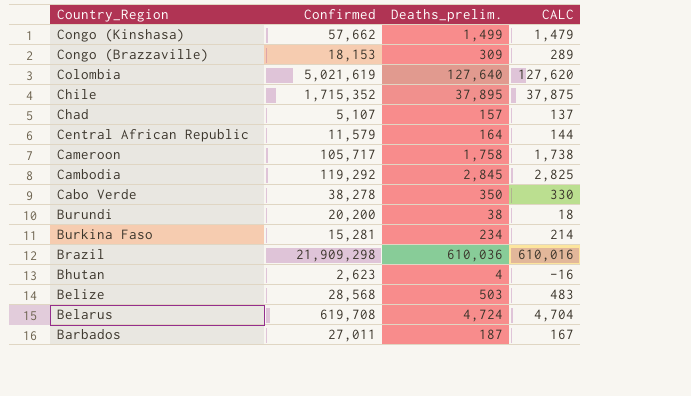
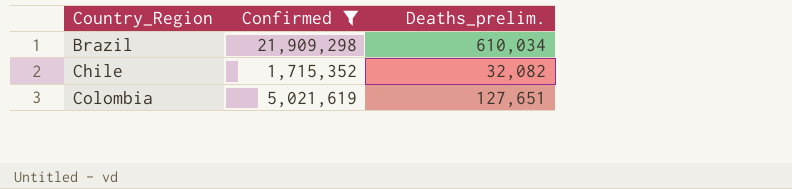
filter: none -> Confirmed >= 1,715,352
row order: Country_Region descending -> Country_Region ascending
column CALC | formula: [Deaths_prelim.] - 20 -> none
Brazil | Deaths_prelim.: 610,036 -> 610,034
Chile | Deaths_prelim.: 37,895 -> 32,082
Colombia | Deaths_prelim.: 127,640 -> 127,651

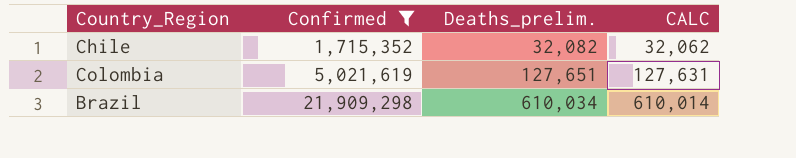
row order: Country_Region ascending -> Confirmed ascending
column CALC | formula: none -> [Deaths_prelim.] - 20

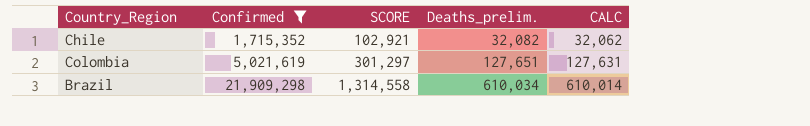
column SCORE | formula: none -> [Confirmed] * 0.06

